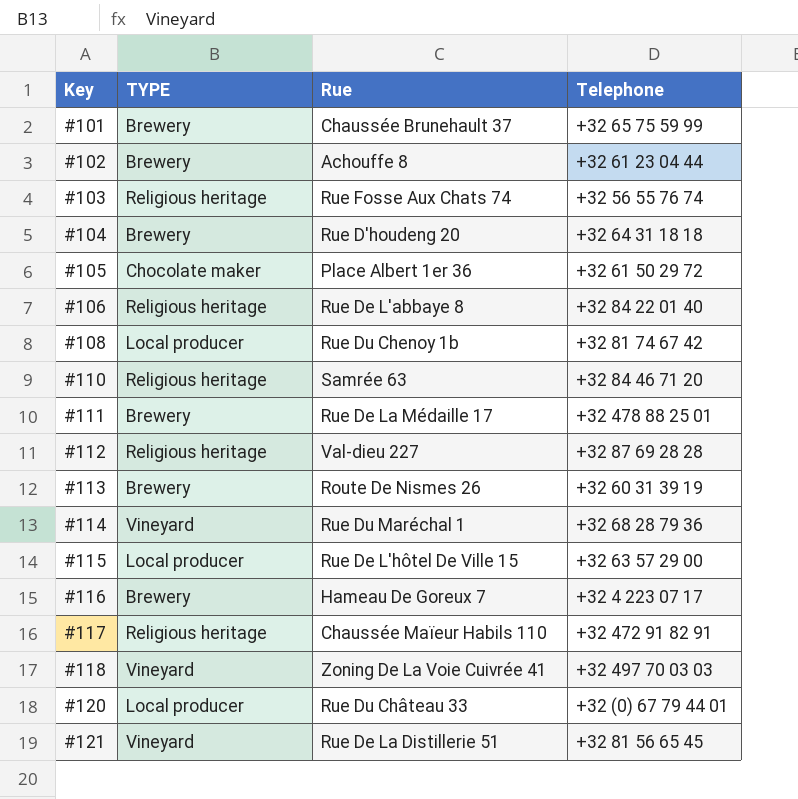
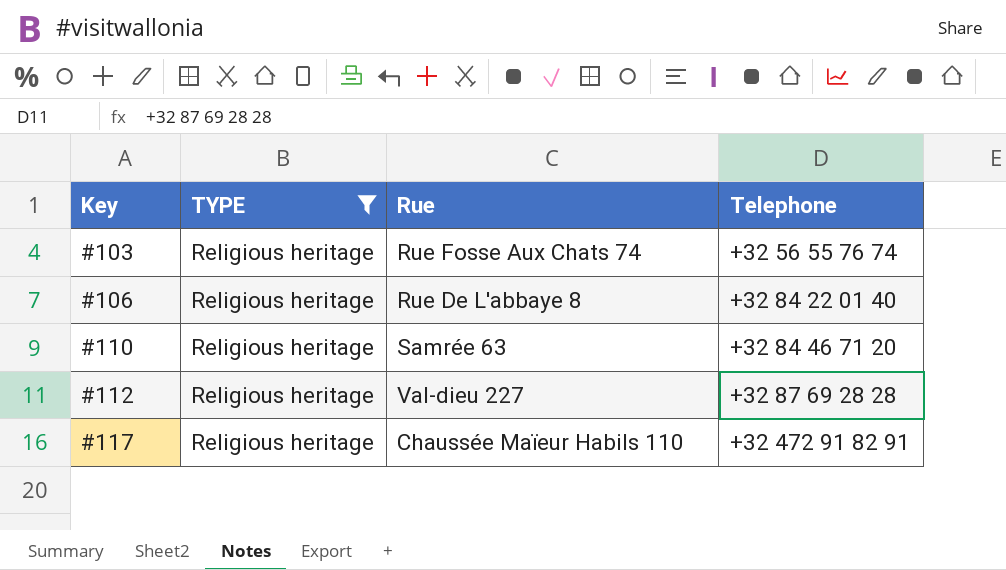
filter: none -> TYPE = Religious heritage

